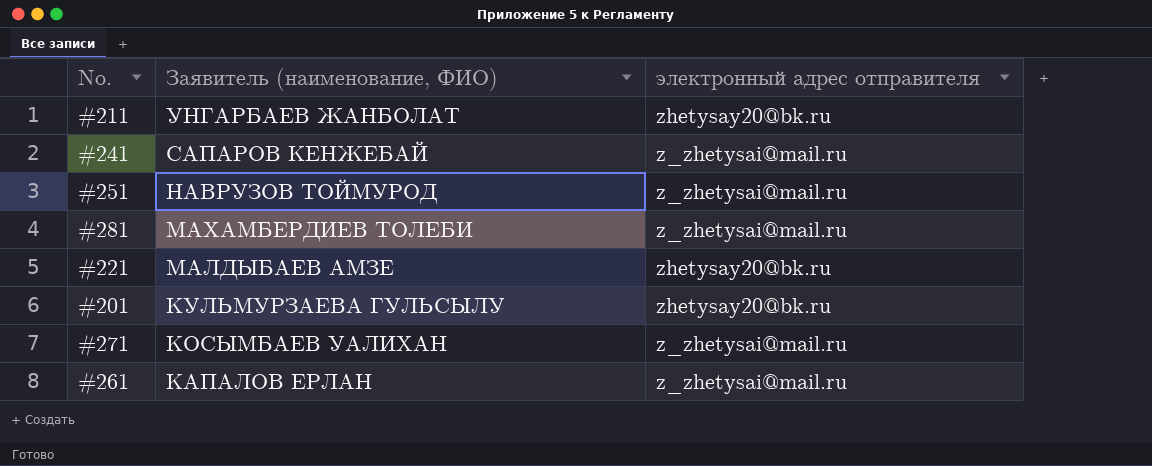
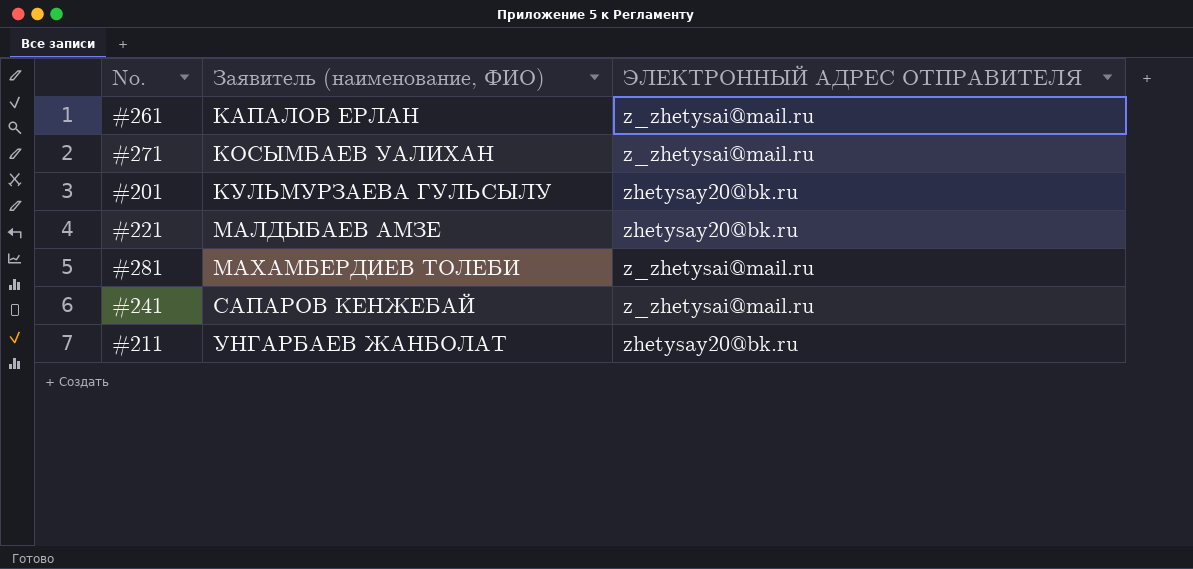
row order: Заявитель (наименование, ФИО) descending -> Заявитель (наименование, ФИО) ascending
column name: электронный адрес отправителя -> ЭЛЕКТРОННЫЙ АДРЕС ОТПРАВИТЕЛЯ
row #251: НАВРУЗОВ ТОЙМУРОД | z_zhetysai@mail.ru -> none

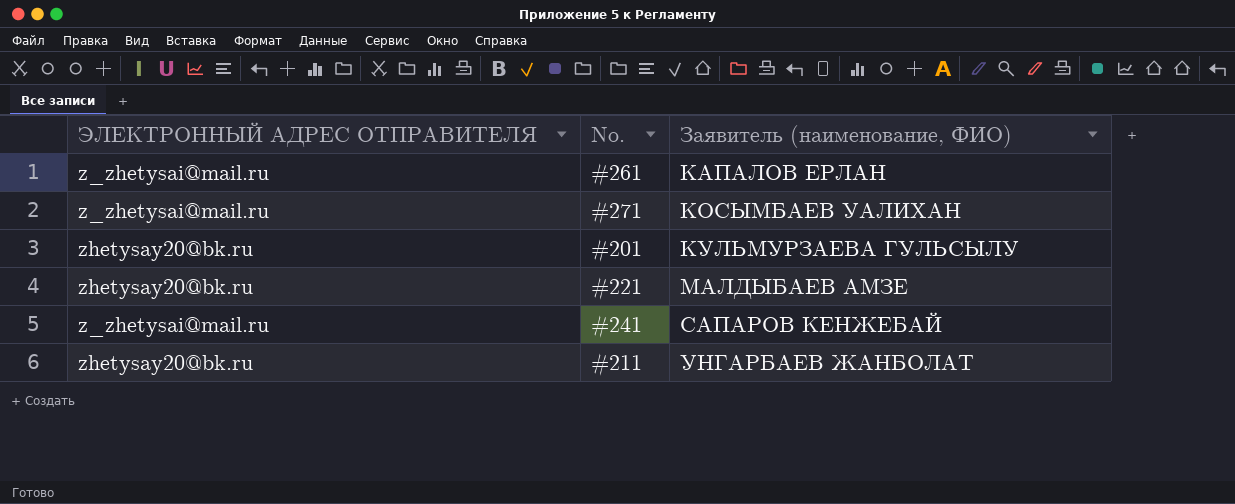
column ЭЛЕКТРОННЫЙ АДРЕС ОТПРАВИТЕЛЯ | position: 3 -> 1
row #281: МАХАМБЕРДИЕВ ТОЛЕБИ | z_zhetysai@mail.ru -> none

